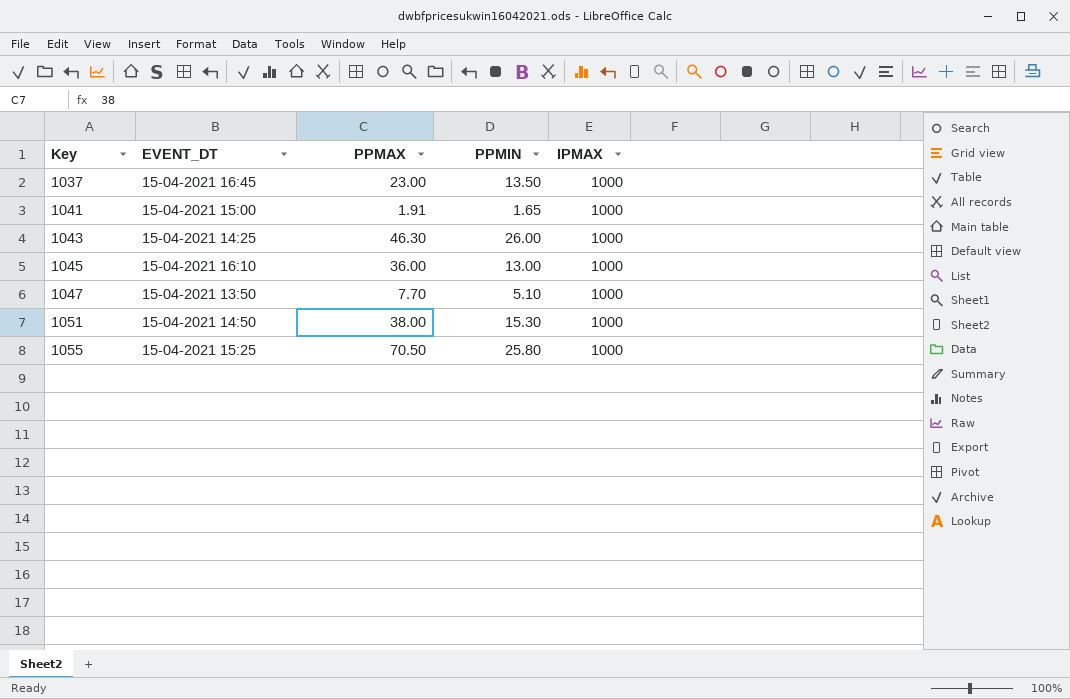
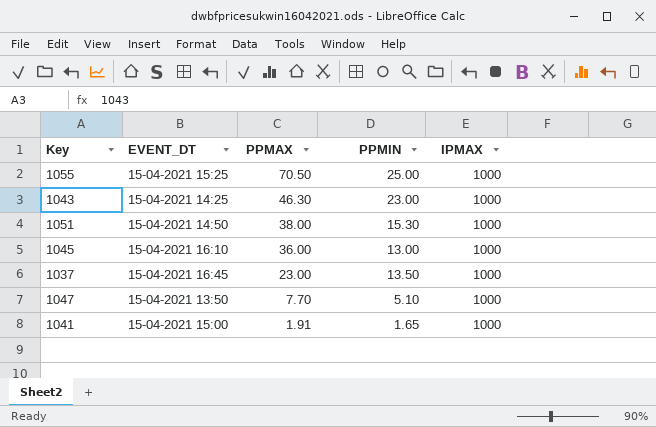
row order: Key ascending -> PPMAX descending
1055 | PPMIN: 25.80 -> 25.00
1043 | PPMIN: 26.00 -> 23.00

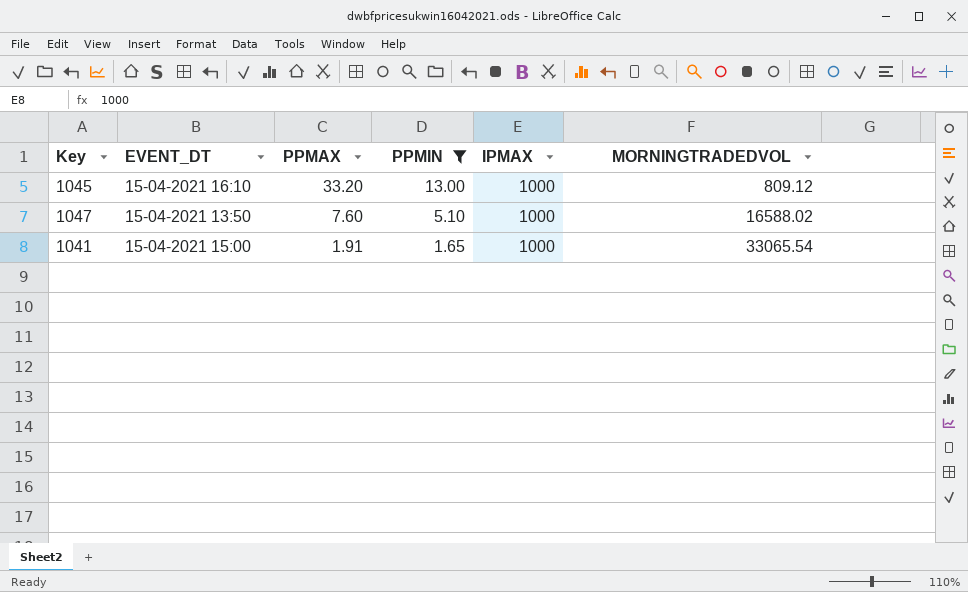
filter: none -> PPMIN <= 13.00
column MORNINGTRADEDVOL | position: none -> 6
1045 | PPMAX: 36.00 -> 33.20
1047 | PPMAX: 7.70 -> 7.60

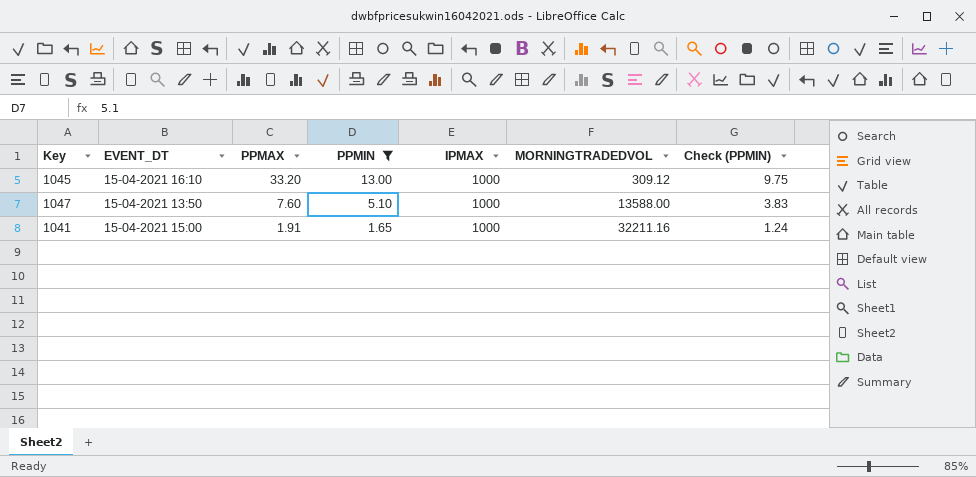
column Check (PPMIN) | formula: none -> [PPMIN] * 0.75
1045 | MORNINGTRADEDVOL: 809.12 -> 309.12
1047 | MORNINGTRADEDVOL: 16588.02 -> 13588.00
1041 | MORNINGTRADEDVOL: 33065.54 -> 32211.16

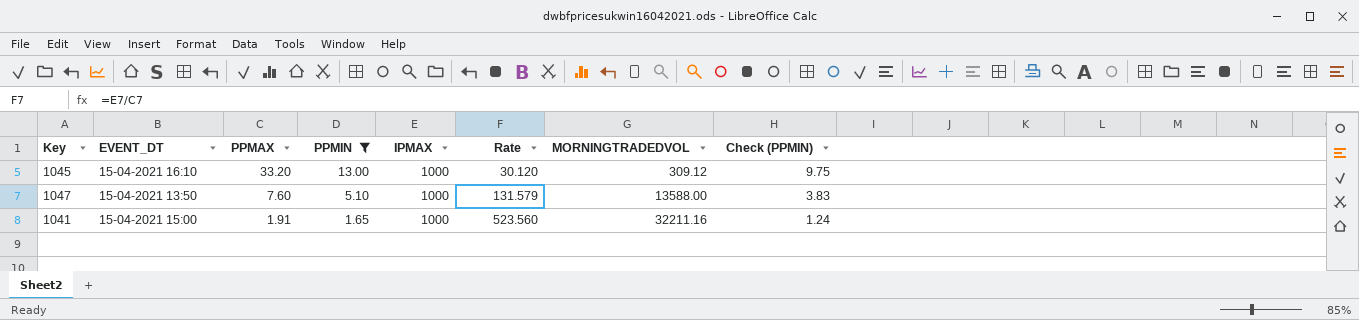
column Rate | formula: none -> [IPMAX] / [PPMAX]

